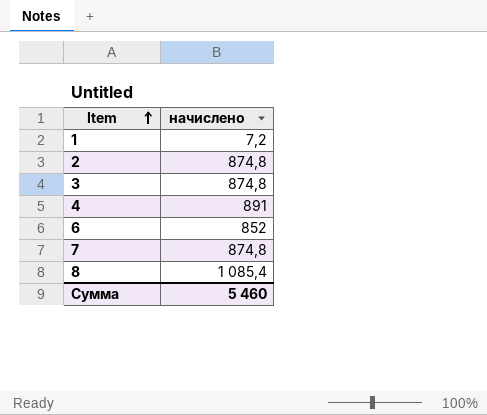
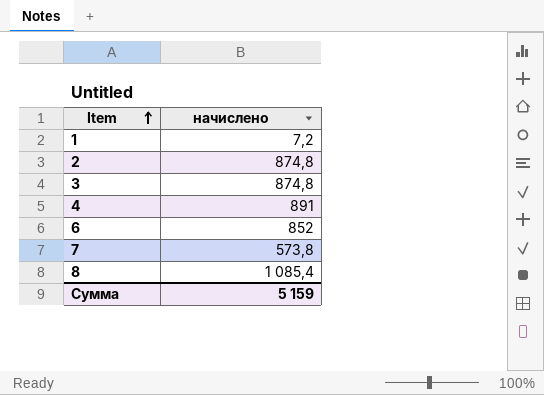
7 | начислено: 874,8 -> 573,8
Сумма | начислено: 5 460 -> 5 159

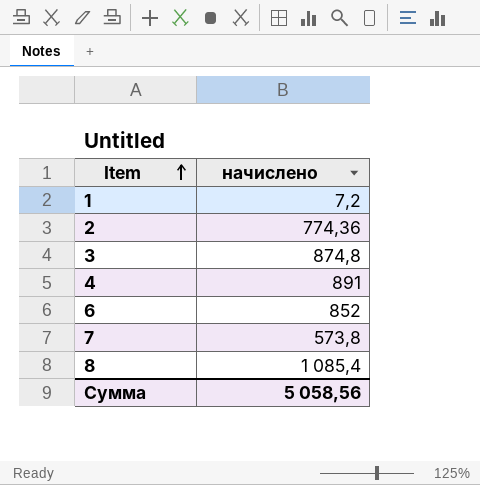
2 | начислено: 874,8 -> 774,36
Сумма | начислено: 5 159 -> 5 058,56

